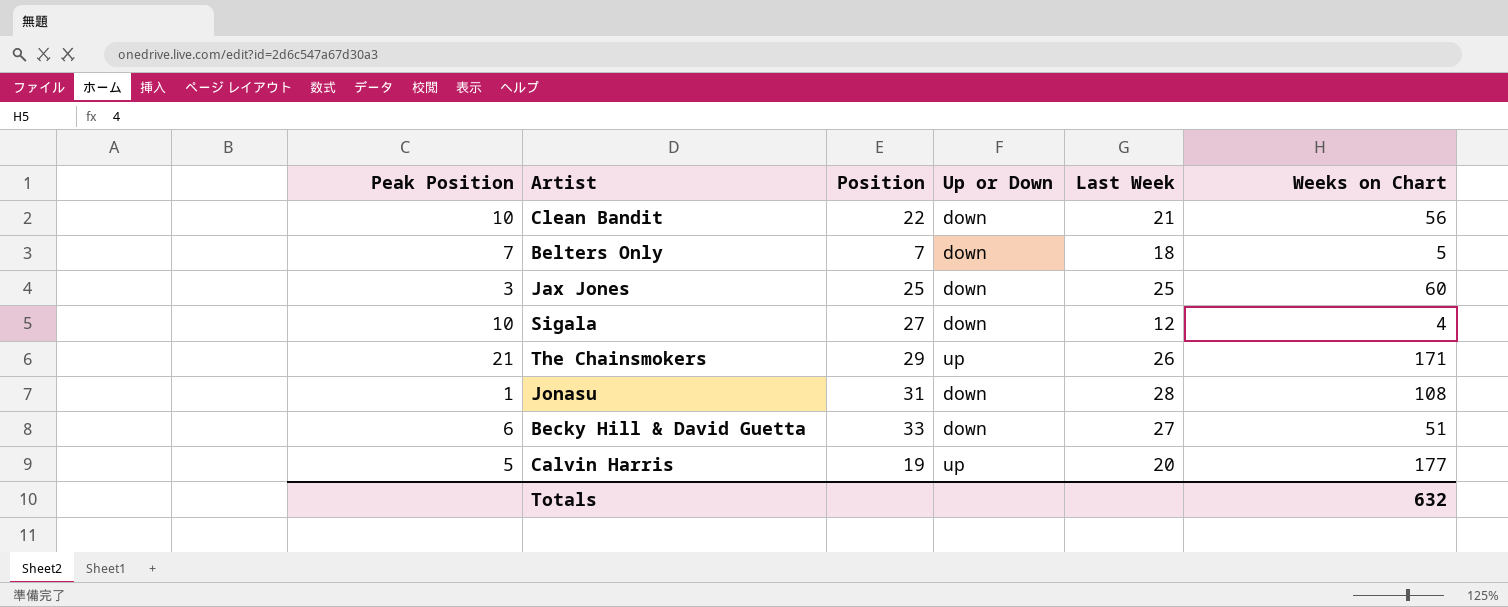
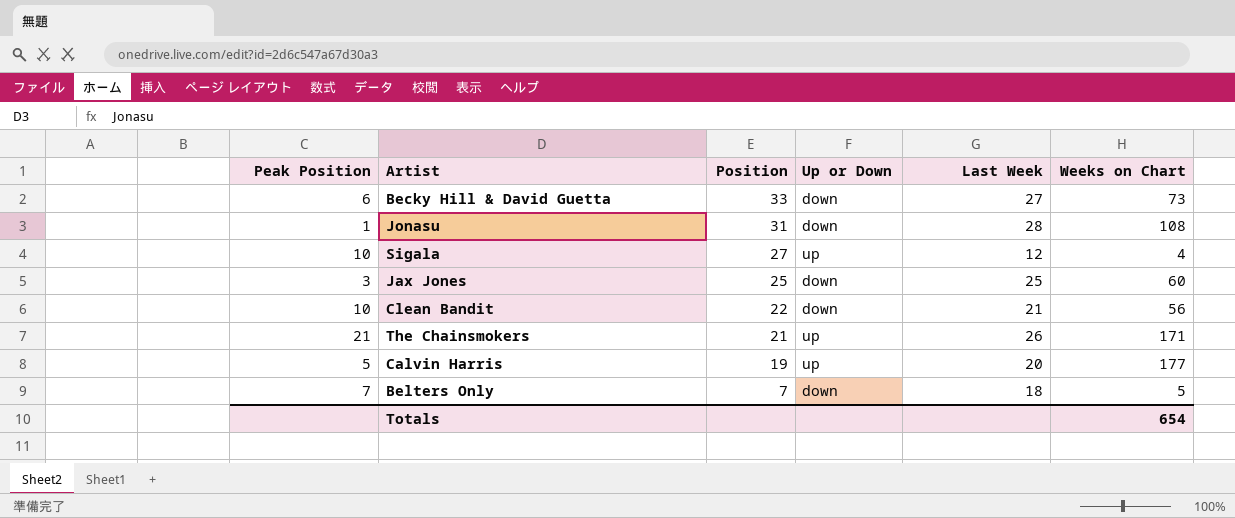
row order: none -> Position descending
Becky Hill & David Guetta | Weeks on Chart: 51 -> 73
Sigala | Up or Down: down -> up
The Chainsmokers | Position: 29 -> 21
Totals | Weeks on Chart: 632 -> 654

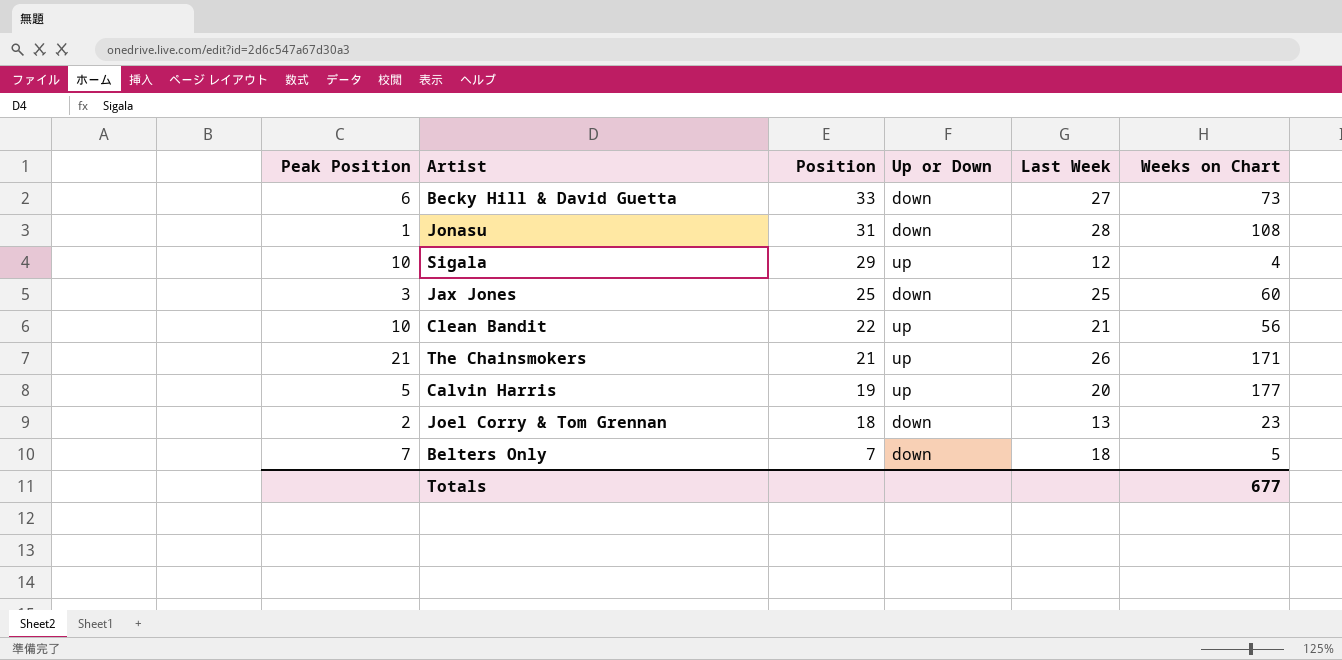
Sigala | Position: 27 -> 29
Clean Bandit | Up or Down: down -> up
row Joel Corry & Tom Grennan: none -> 2 | 18 | down | 13 | 23
Totals | Weeks on Chart: 654 -> 677

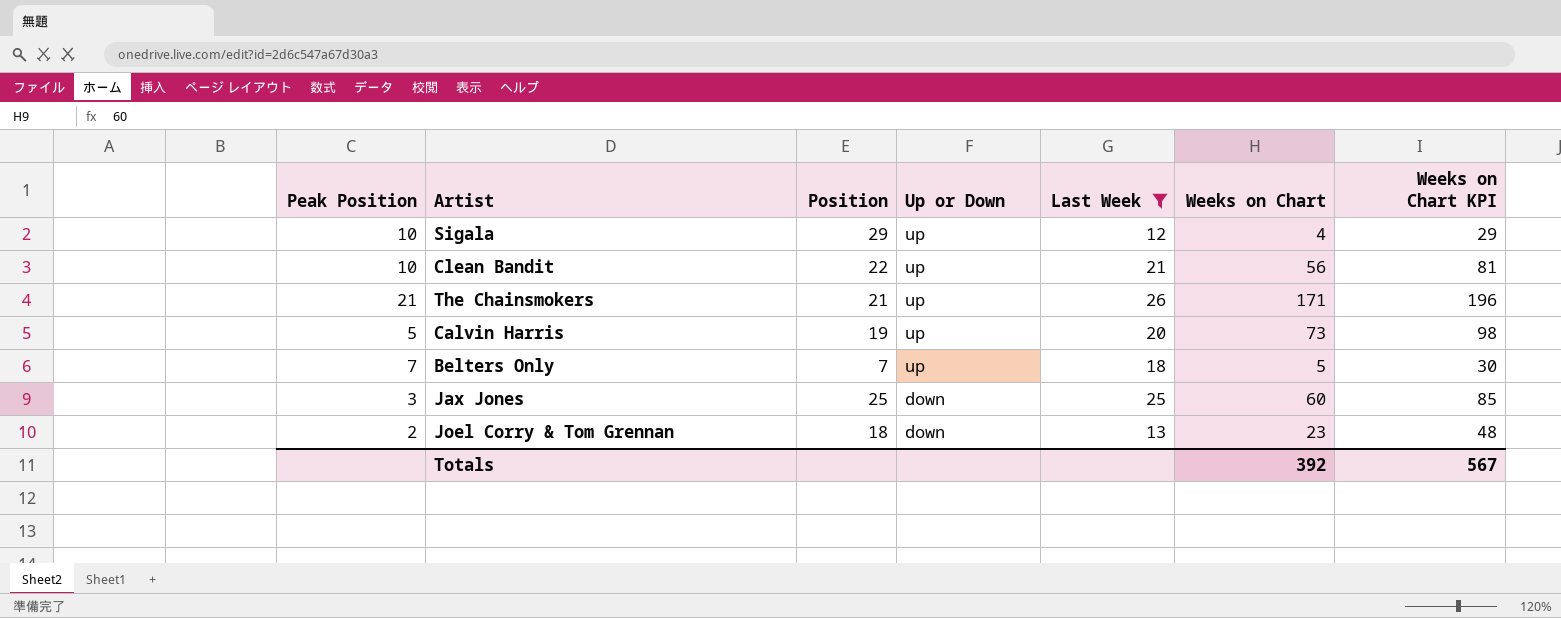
filter: none -> Last Week <= 26
row order: Position descending -> Up or Down descending
column Weeks on Chart KPI | formula: none -> [Weeks on Chart] + 25
Calvin Harris | Weeks on Chart: 177 -> 73
Belters Only | Up or Down: down -> up
Totals | Weeks on Chart: 677 -> 392

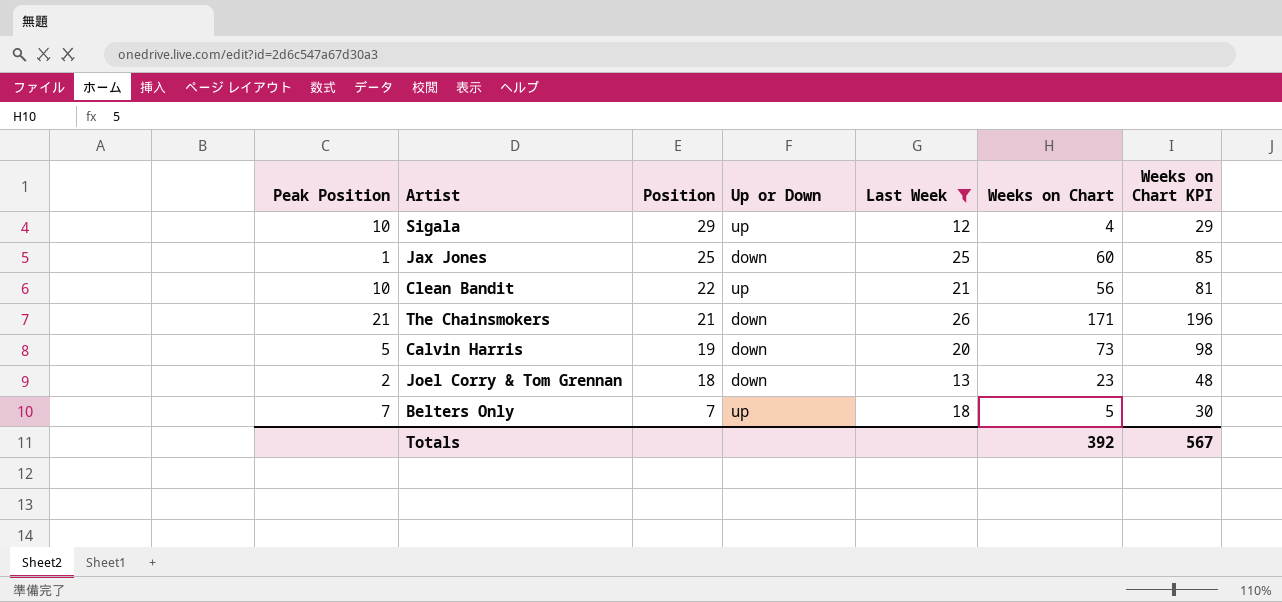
row order: Up or Down descending -> Position descending
Jax Jones | Peak Position: 3 -> 1
The Chainsmokers | Up or Down: up -> down
Calvin Harris | Up or Down: up -> down

